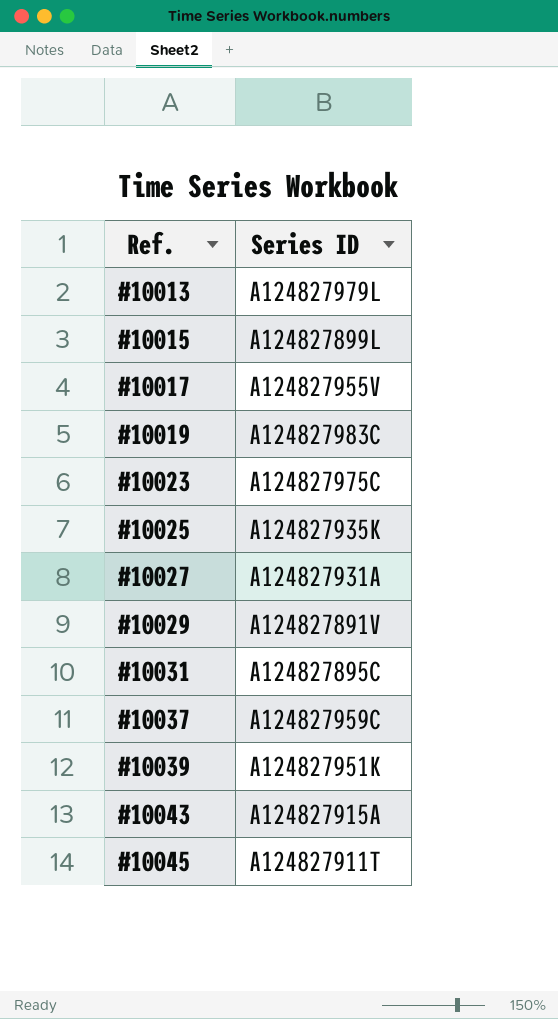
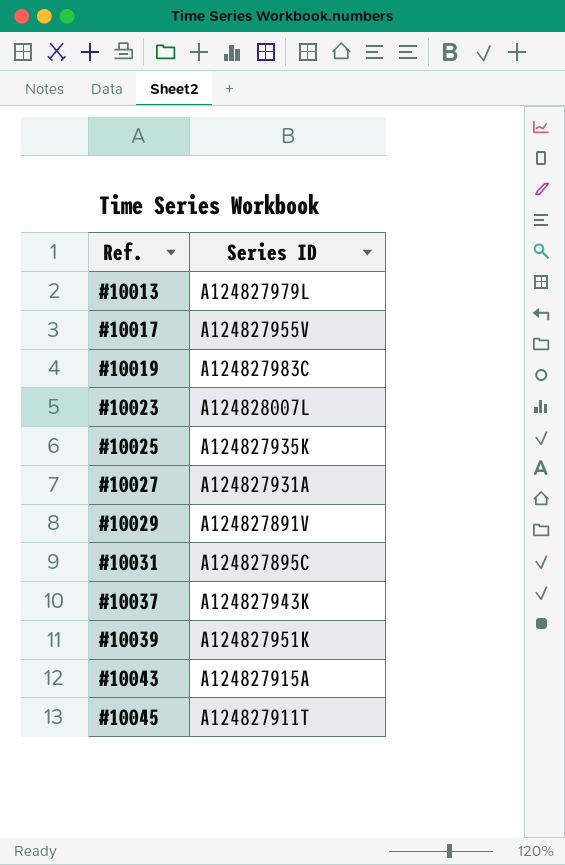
row #10015: A124827899L -> none
#10023 | Series ID: A124827975C -> A124828007L
#10037 | Series ID: A124827959C -> A124827943K

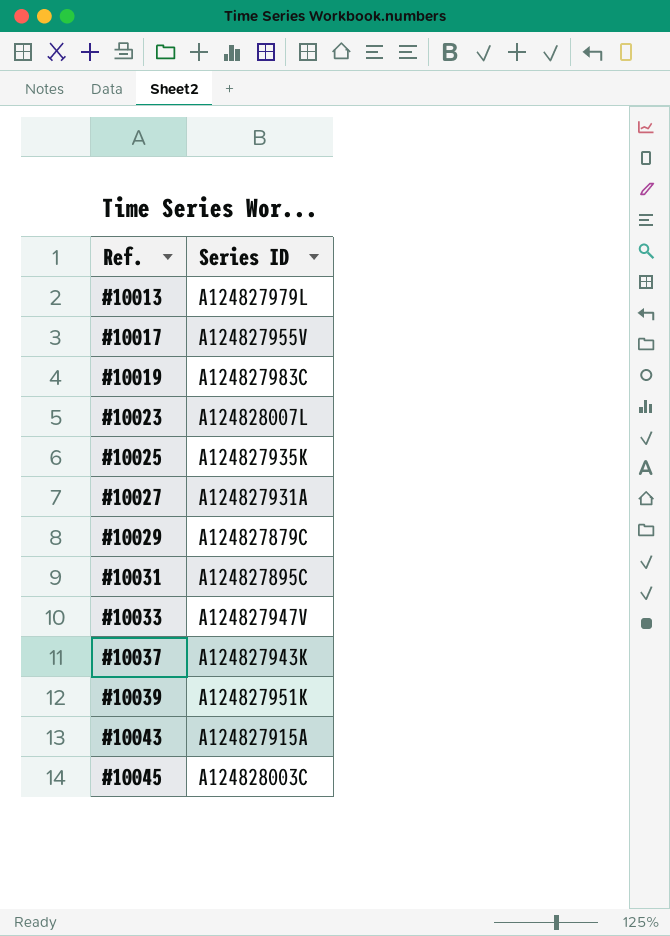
#10029 | Series ID: A124827891V -> A124827879C
row #10033: none -> A124827947V
#10045 | Series ID: A124827911T -> A124828003C

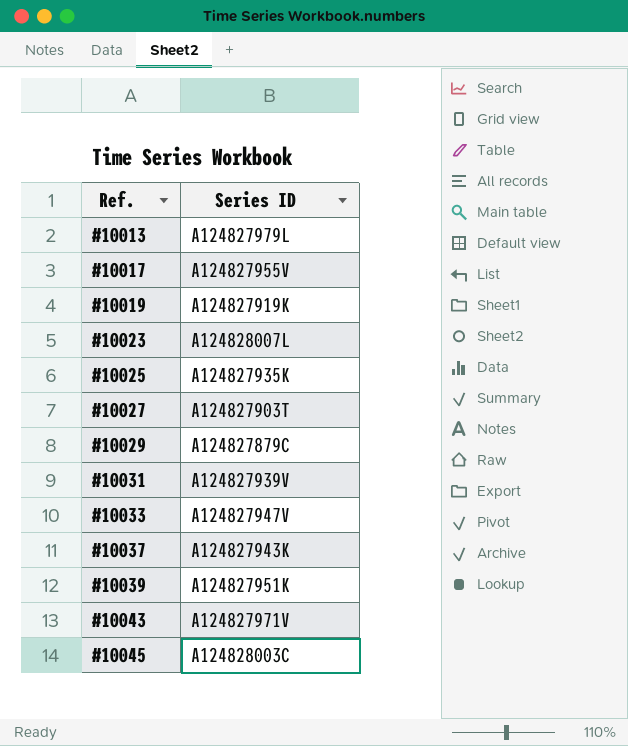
#10019 | Series ID: A124827983C -> A124827919K
#10027 | Series ID: A124827931A -> A124827903T
#10031 | Series ID: A124827895C -> A124827939V
#10043 | Series ID: A124827915A -> A124827971V

